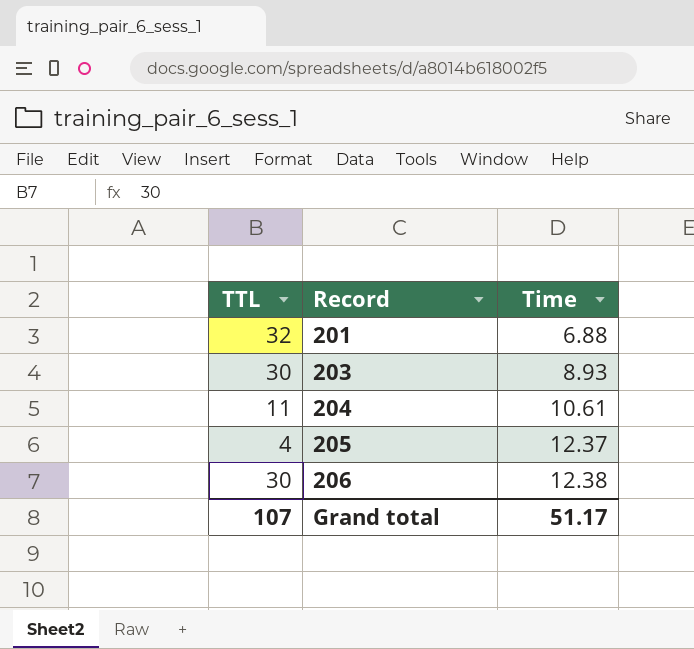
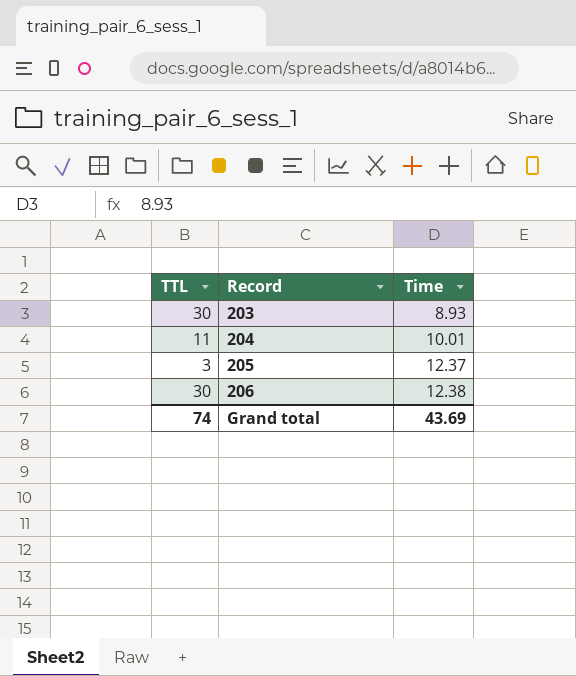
row 201: 32 | 6.88 -> none
204 | Time: 10.61 -> 10.01
205 | TTL: 4 -> 3
Grand total | TTL: 107 -> 74
Grand total | Time: 51.17 -> 43.69

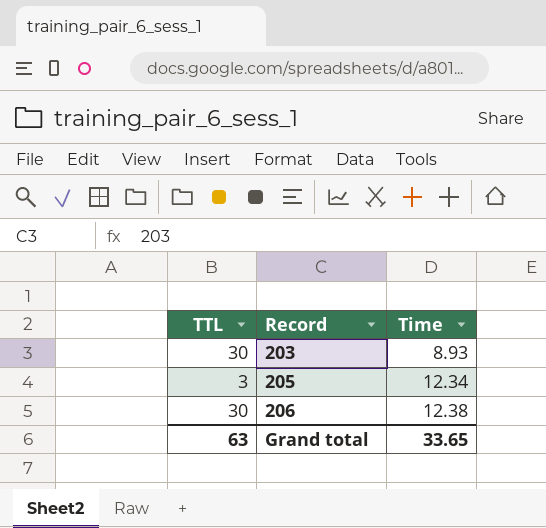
row 204: 11 | 10.01 -> none
205 | Time: 12.37 -> 12.34
Grand total | TTL: 74 -> 63
Grand total | Time: 43.69 -> 33.65

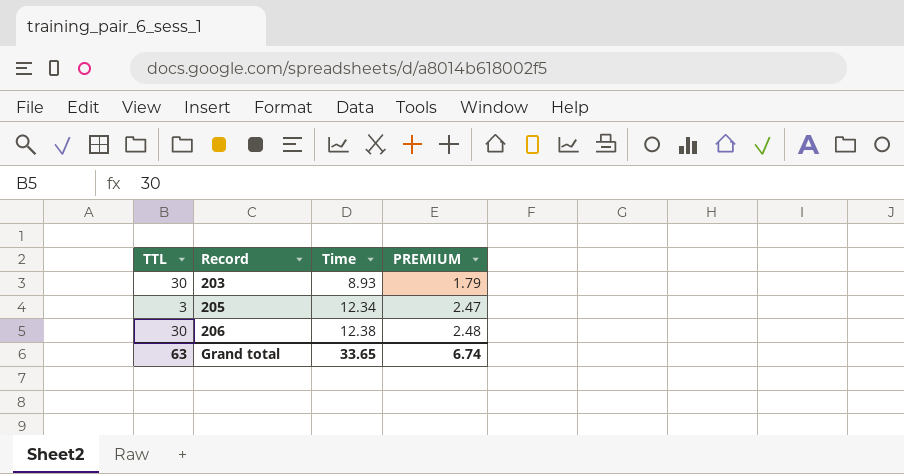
column PREMIUM | formula: none -> [Time] * 0.2

